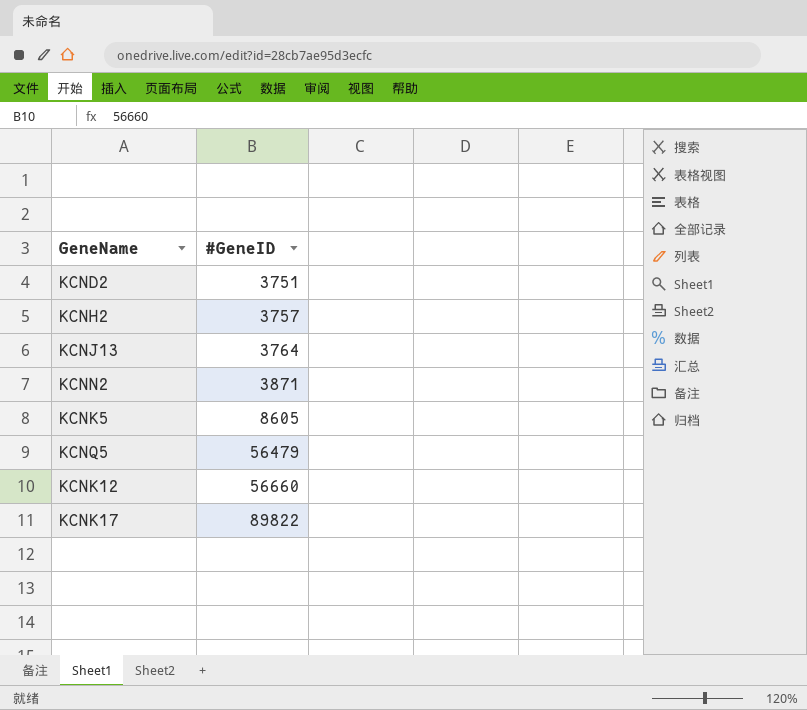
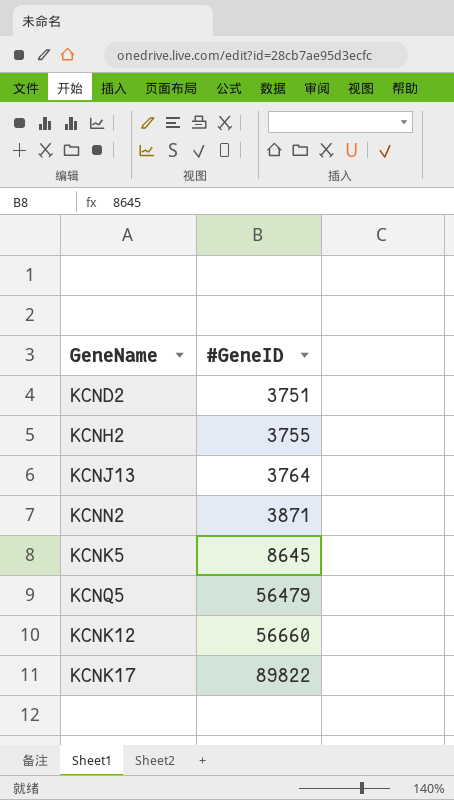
KCNH2 | #GeneID: 3757 -> 3755
KCNK5 | #GeneID: 8605 -> 8645

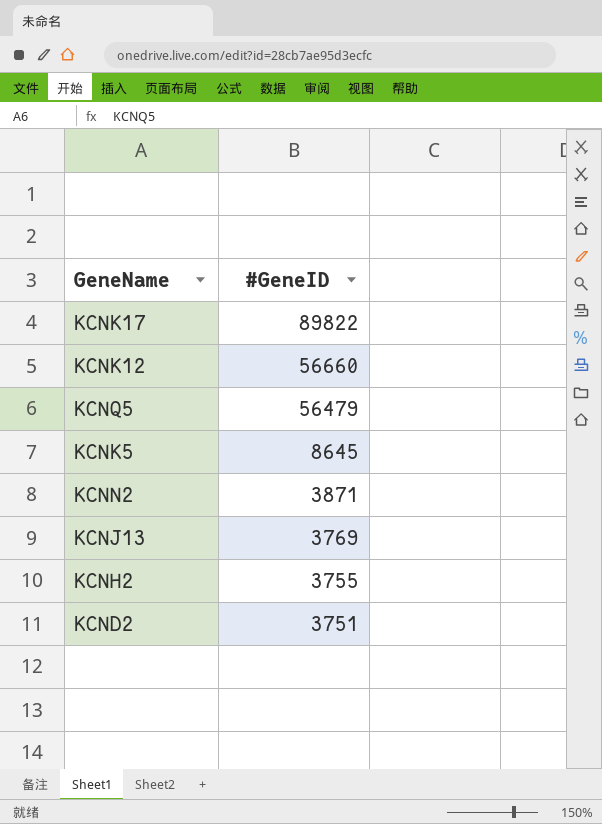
row order: #GeneID ascending -> #GeneID descending
KCNJ13 | #GeneID: 3764 -> 3769

